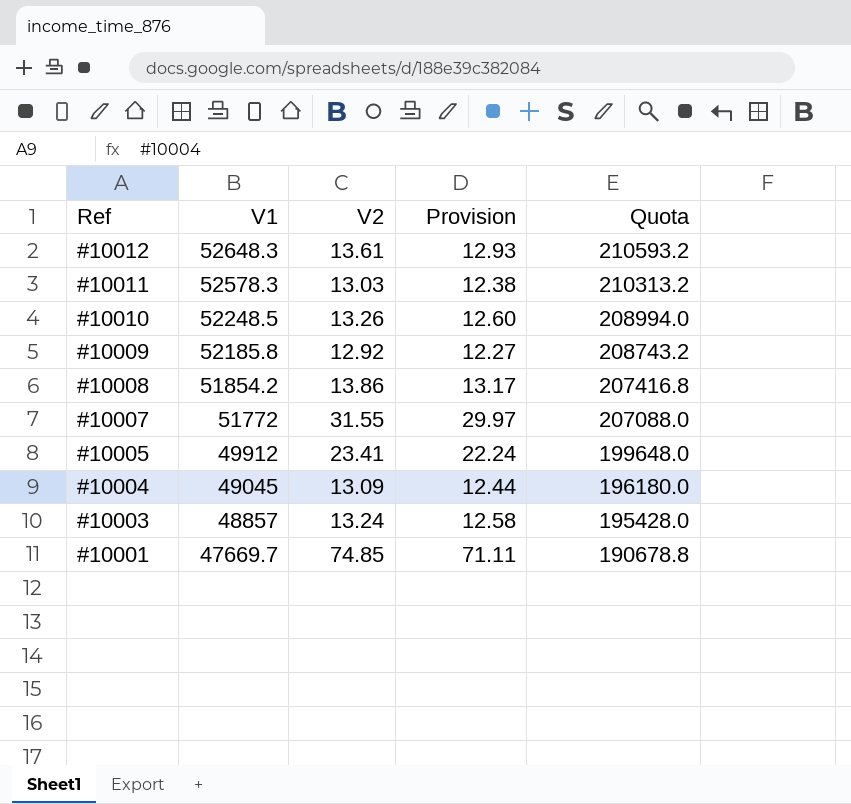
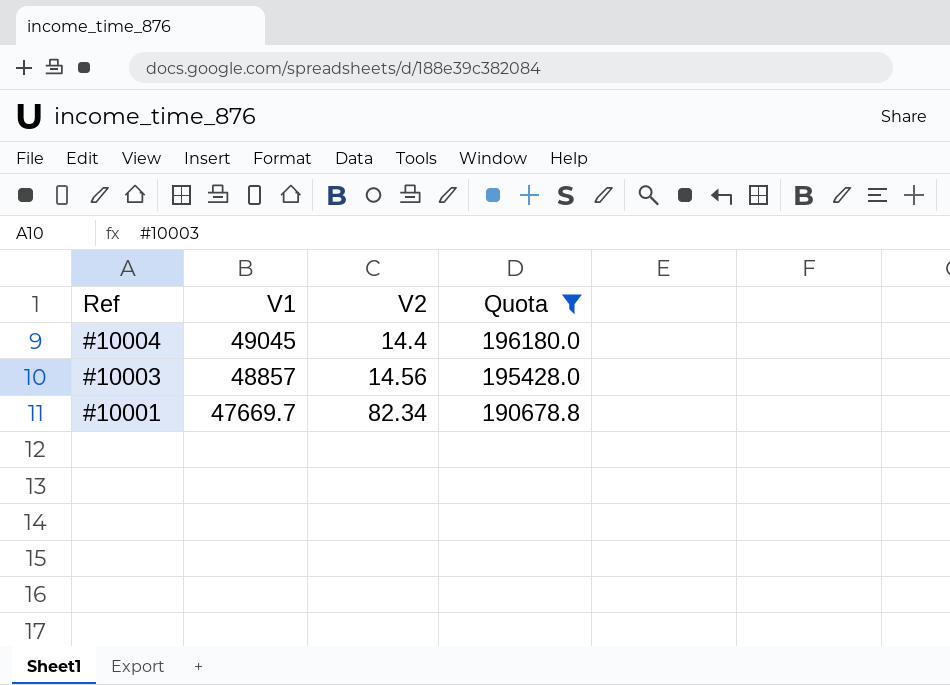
filter: none -> Quota <= 196180.0
column Provision | formula: [V2] * 0.95 -> none
#10004 | V2: 13.09 -> 14.4
#10003 | V2: 13.24 -> 14.56
#10001 | V2: 74.85 -> 82.34

